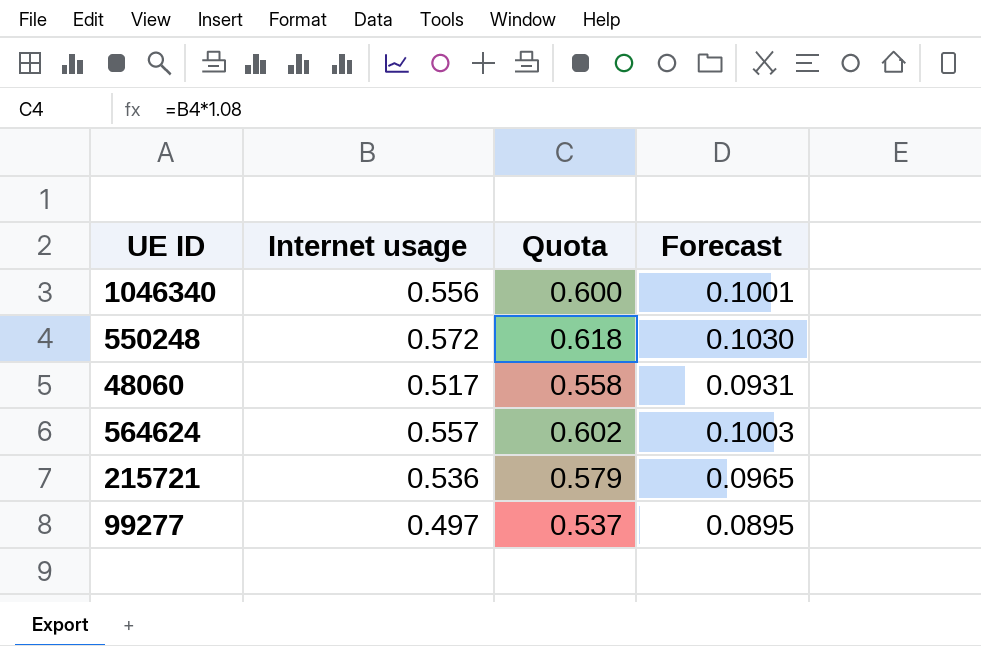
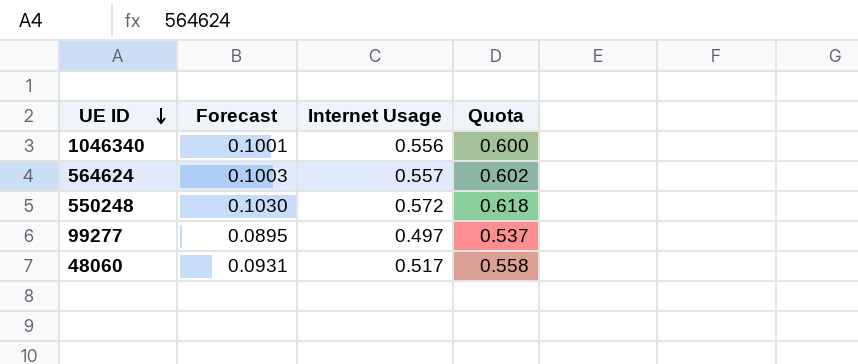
row order: none -> UE ID descending
column Forecast | position: 4 -> 2
column name: Internet usage -> Internet Usage
row 215721: 0.536 | 0.579 | 0.0965 -> none

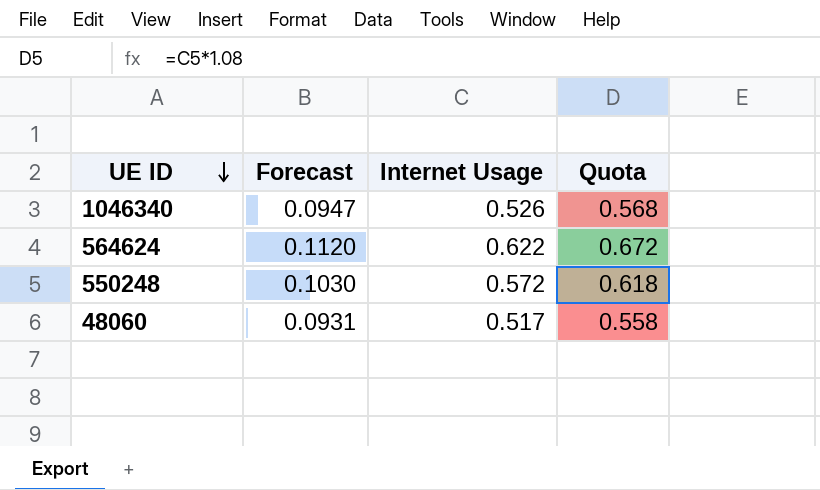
row 99277: 0.0895 | 0.497 | 0.537 -> none
1046340 | Forecast: 0.1001 -> 0.0947
1046340 | Internet Usage: 0.556 -> 0.526
1046340 | Quota: 0.600 -> 0.568
564624 | Forecast: 0.1003 -> 0.1120
564624 | Internet Usage: 0.557 -> 0.622
564624 | Quota: 0.602 -> 0.672

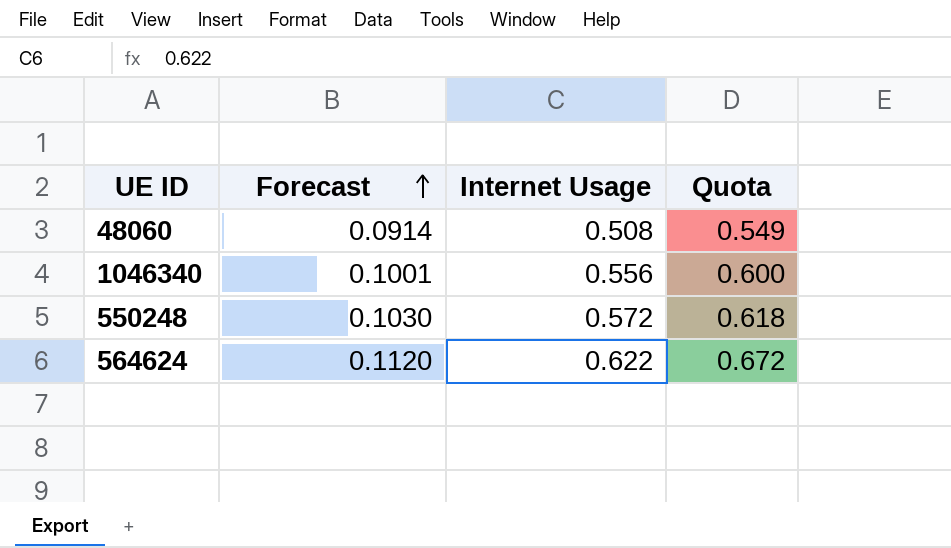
row order: UE ID descending -> Forecast ascending
48060 | Forecast: 0.0931 -> 0.0914
48060 | Internet Usage: 0.517 -> 0.508
48060 | Quota: 0.558 -> 0.549
1046340 | Forecast: 0.0947 -> 0.1001
1046340 | Internet Usage: 0.526 -> 0.556
1046340 | Quota: 0.568 -> 0.600

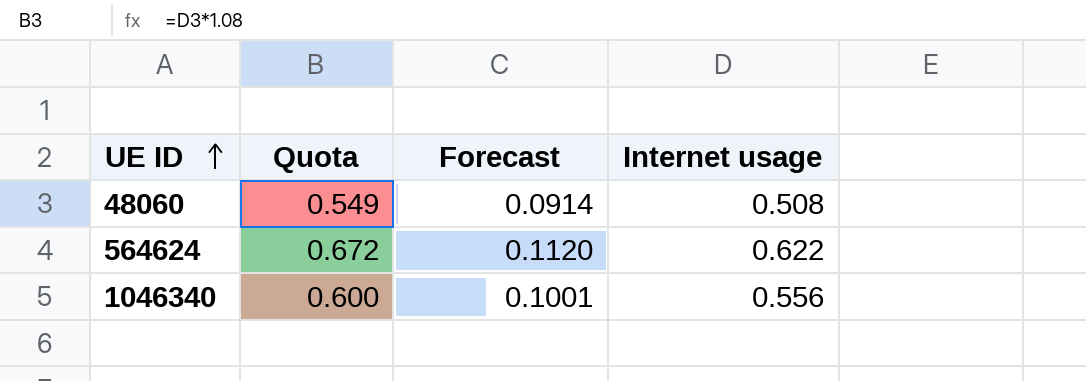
row order: Forecast ascending -> UE ID ascending
column Quota | position: 4 -> 2
column name: Internet Usage -> Internet usage
row 550248: 0.1030 | 0.572 | 0.618 -> none

